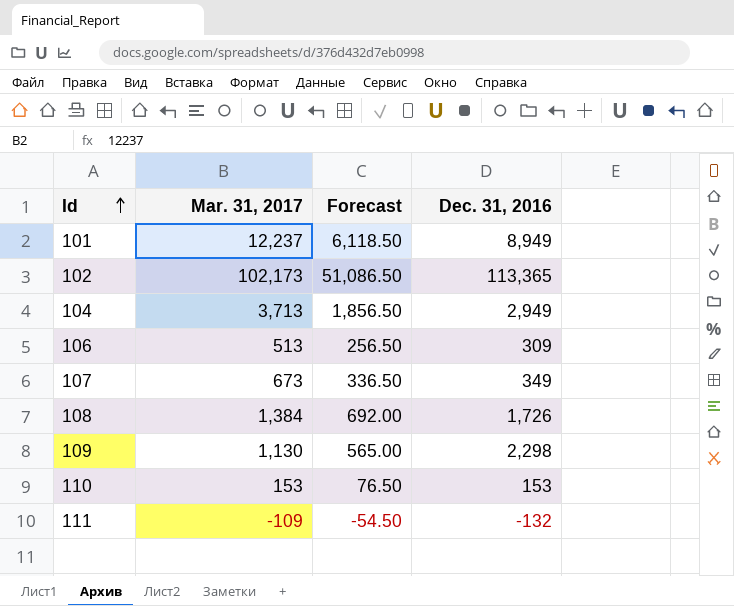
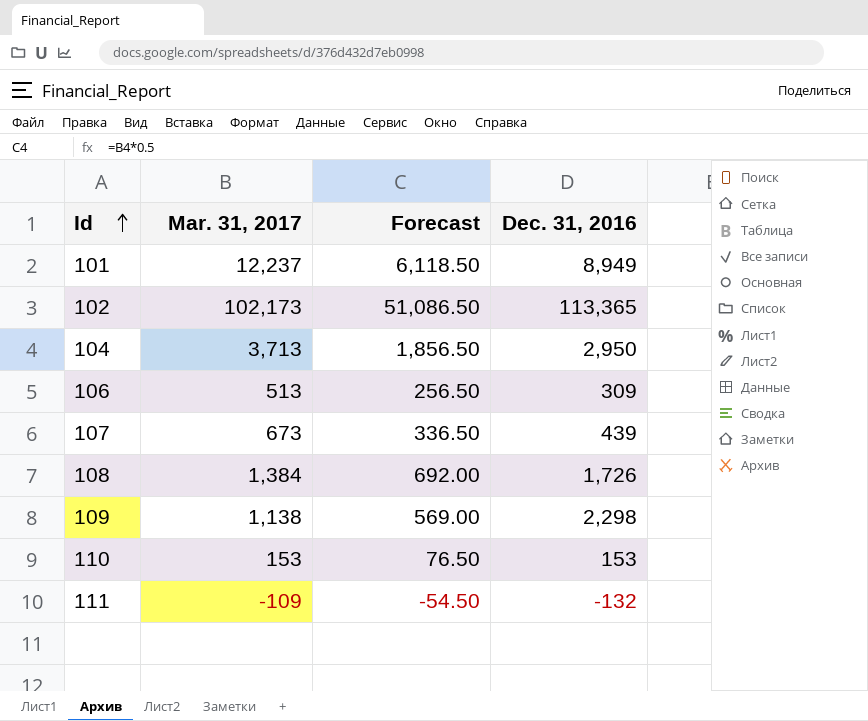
104 | Dec. 31, 2016: 2,949 -> 2,950
107 | Dec. 31, 2016: 349 -> 439
109 | Mar. 31, 2017: 1,130 -> 1,138
109 | Forecast: 565.00 -> 569.00

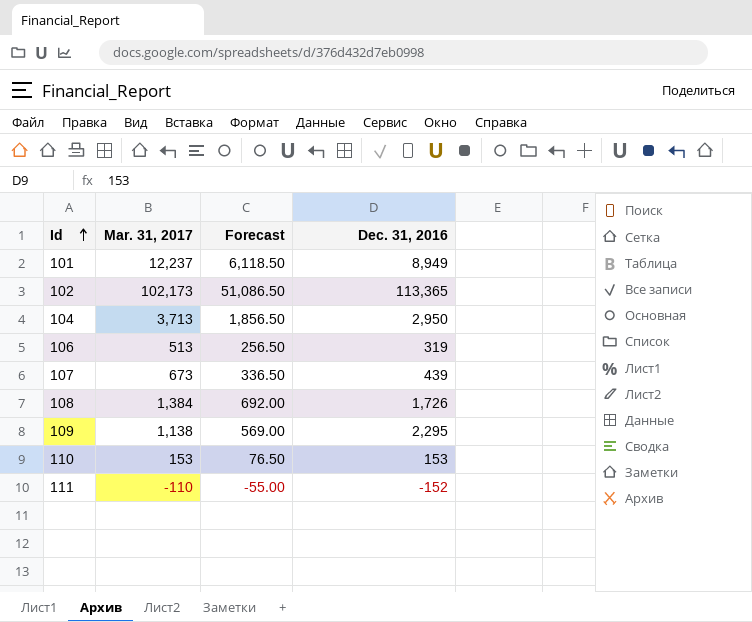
106 | Dec. 31, 2016: 309 -> 319
109 | Dec. 31, 2016: 2,298 -> 2,295
111 | Mar. 31, 2017: -109 -> -110
111 | Forecast: -54.50 -> -55.00
111 | Dec. 31, 2016: -132 -> -152

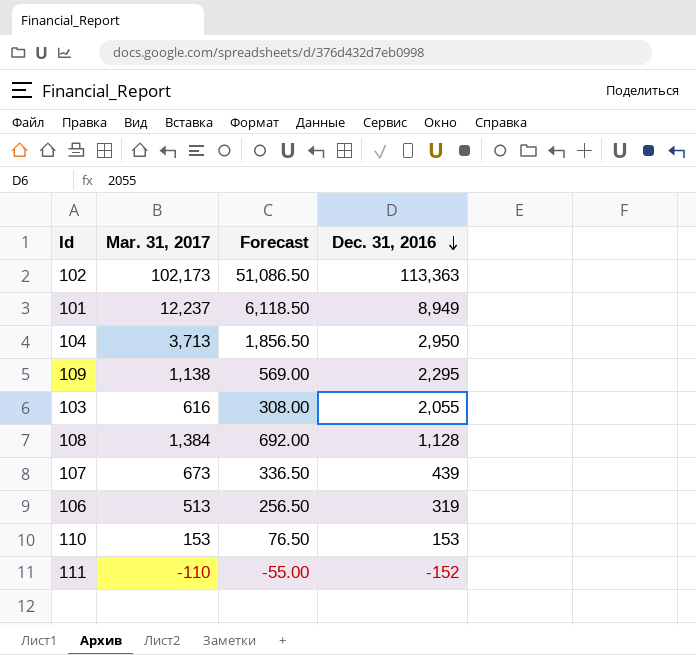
row order: Id ascending -> Dec. 31, 2016 descending
102 | Dec. 31, 2016: 113,365 -> 113,363
row 103: none -> 616 | 308.00 | 2,055
108 | Dec. 31, 2016: 1,726 -> 1,128

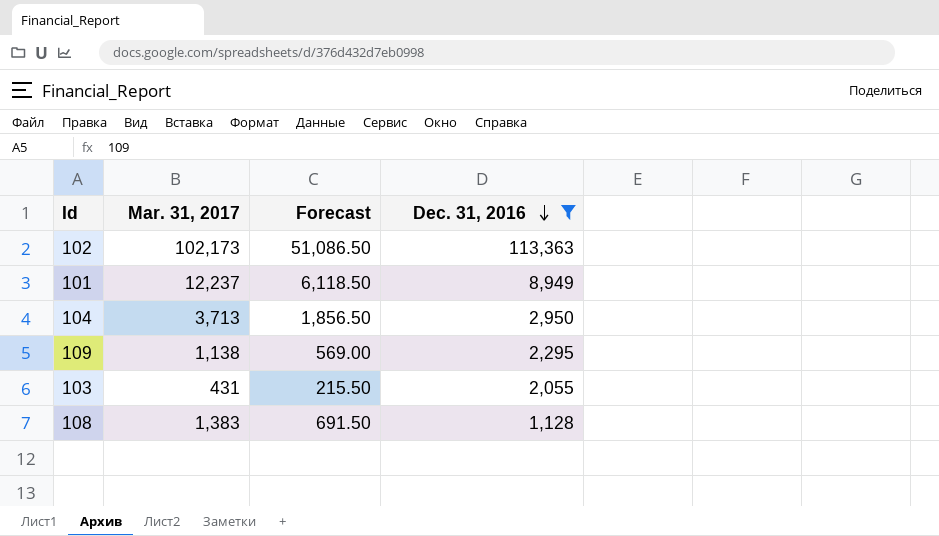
filter: none -> Dec. 31, 2016 >= 1,128
103 | Mar. 31, 2017: 616 -> 431
103 | Forecast: 308.00 -> 215.50
108 | Mar. 31, 2017: 1,384 -> 1,383
108 | Forecast: 692.00 -> 691.50

